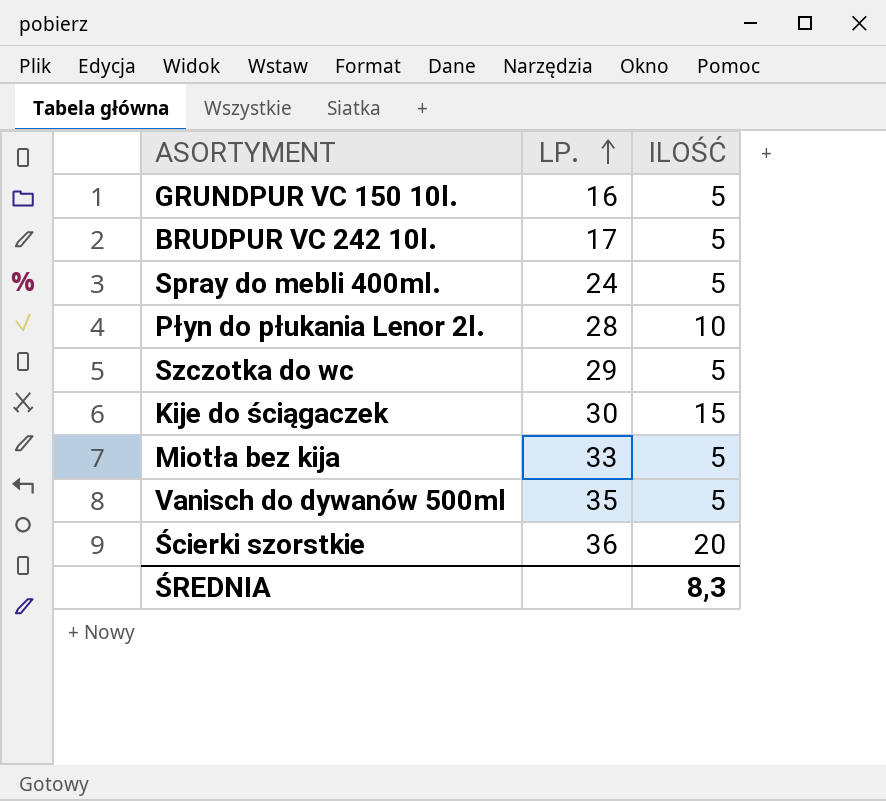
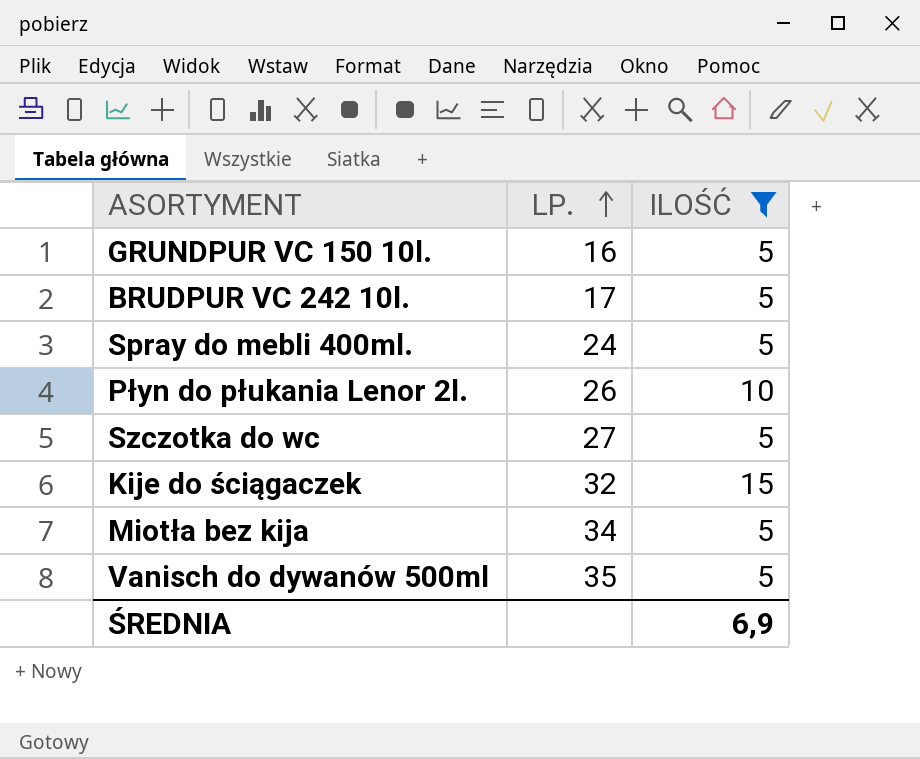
filter: none -> ILOŚĆ != 20
Płyn do płukania Lenor 2l. | LP.: 28 -> 26
Szczotka do wc | LP.: 29 -> 27
Kije do ściągaczek | LP.: 30 -> 32
Miotła bez kija | LP.: 33 -> 34
ŚREDNIA | ILOŚĆ: 8,3 -> 6,9

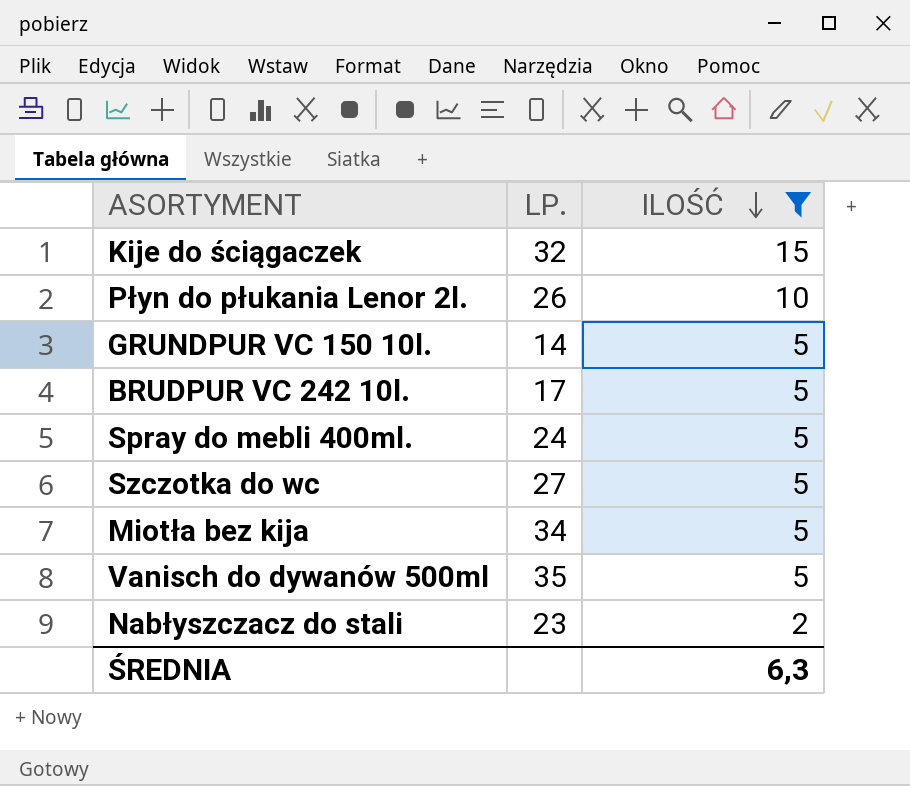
row order: LP. ascending -> ILOŚĆ descending
GRUNDPUR VC 150 10l. | LP.: 16 -> 14
row Nabłyszczacz do stali: none -> 23 | 2
ŚREDNIA | ILOŚĆ: 6,9 -> 6,3

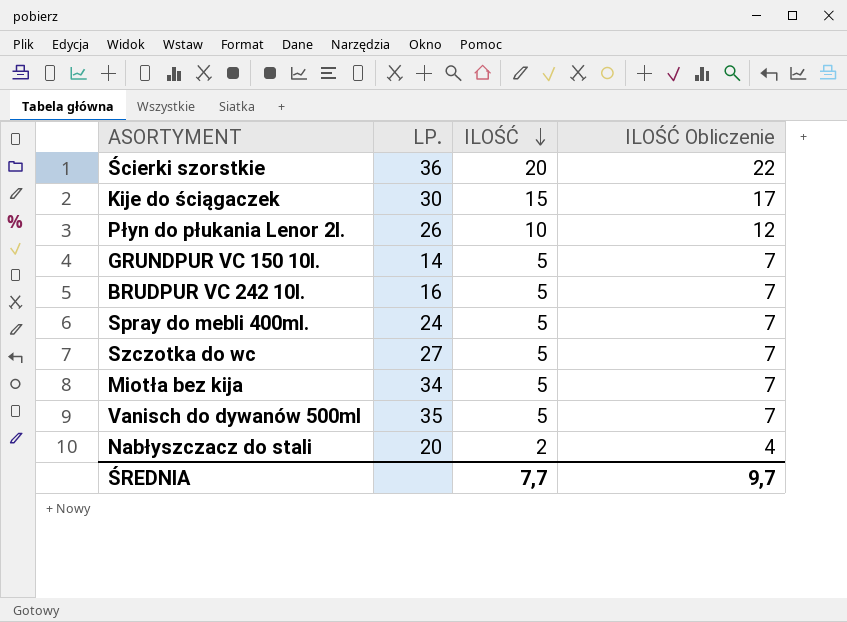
filter: ILOŚĆ != 20 -> none
column ILOŚĆ Obliczenie | formula: none -> [ILOŚĆ] + 2
Kije do ściągaczek | LP.: 32 -> 30
BRUDPUR VC 242 10l. | LP.: 17 -> 16
Nabłyszczacz do stali | LP.: 23 -> 20
ŚREDNIA | ILOŚĆ: 6,3 -> 7,7

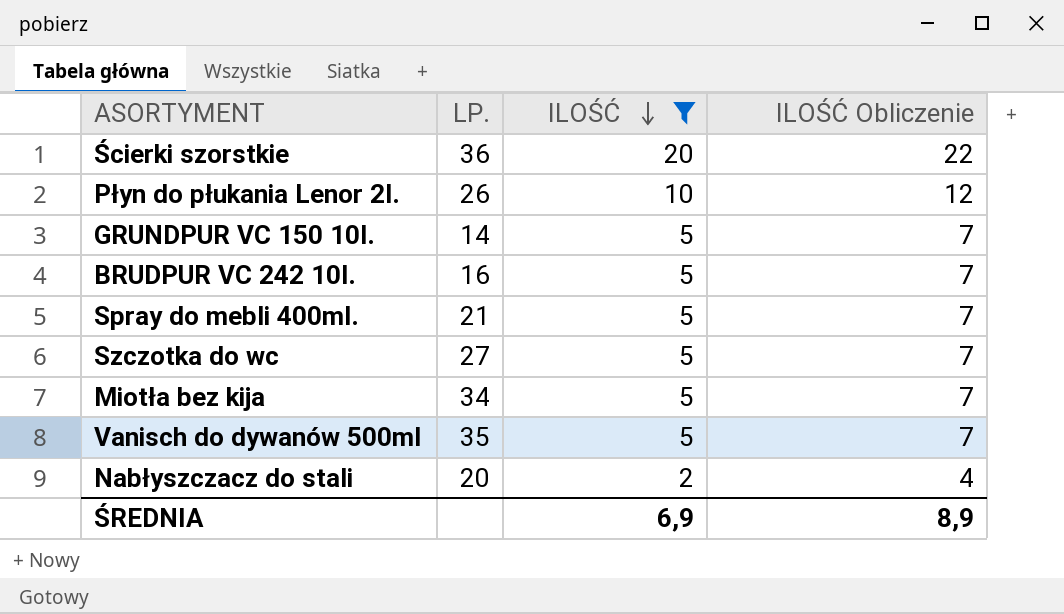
filter: none -> ILOŚĆ != 15
Spray do mebli 400ml. | LP.: 24 -> 21
ŚREDNIA | ILOŚĆ: 7,7 -> 6,9
ŚREDNIA | ILOŚĆ Obliczenie: 9,7 -> 8,9

